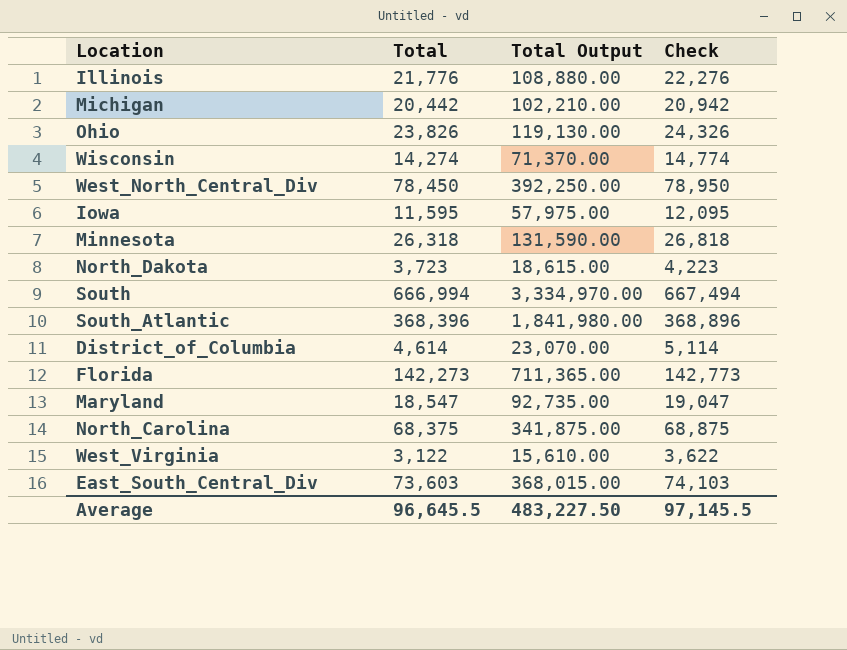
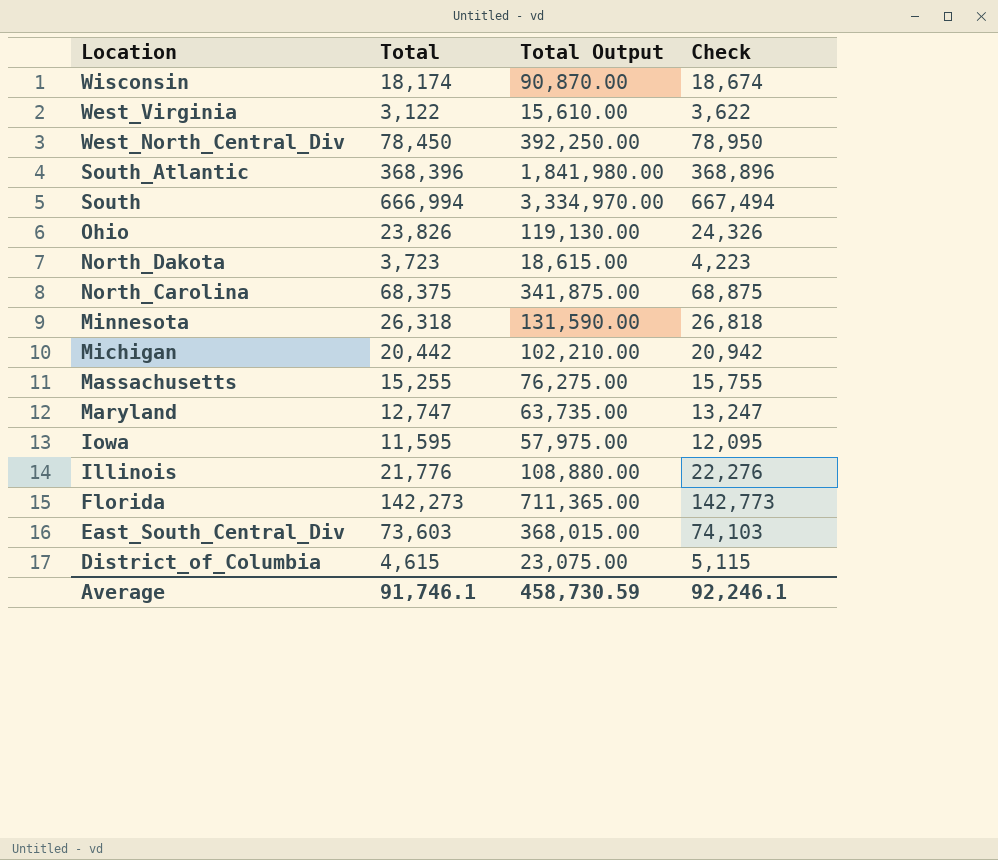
row order: none -> Location descending
Wisconsin | Total: 14,274 -> 18,174
Wisconsin | Total Output: 71,370.00 -> 90,870.00
Wisconsin | Check: 14,774 -> 18,674
row Massachusetts: none -> 15,255 | 76,275.00 | 15,755
Maryland | Total: 18,547 -> 12,747
Maryland | Total Output: 92,735.00 -> 63,735.00
Maryland | Check: 19,047 -> 13,247
District_of_Columbia | Total: 4,614 -> 4,615
District_of_Columbia | Total Output: 23,070.00 -> 23,075.00
District_of_Columbia | Check: 5,114 -> 5,115
Average | Total: 96,645.5 -> 91,746.1
Average | Total Output: 483,227.50 -> 458,730.59
Average | Check: 97,145.5 -> 92,246.1

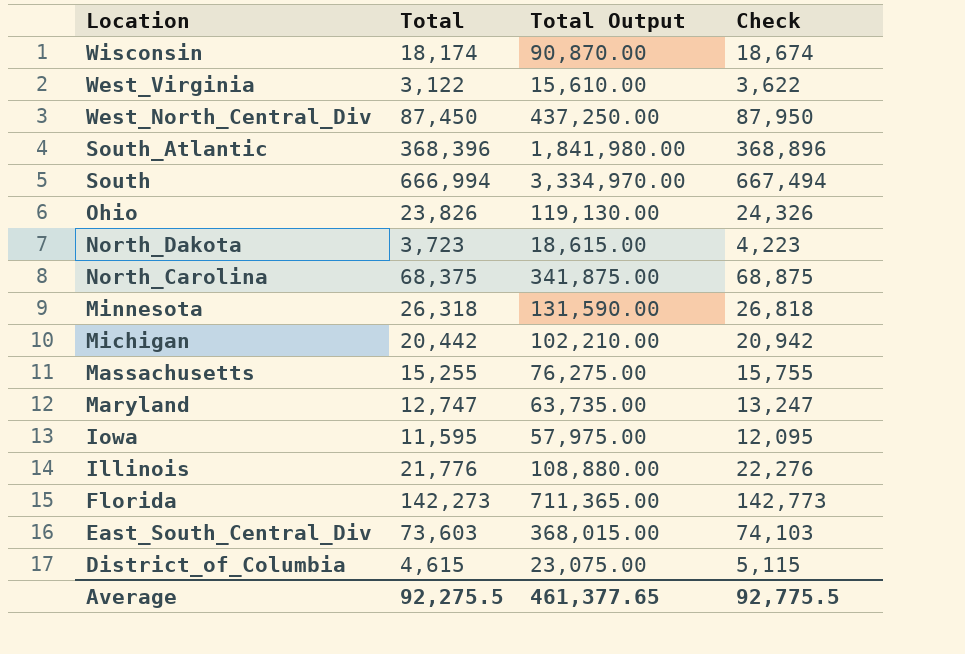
West_North_Central_Div | Total: 78,450 -> 87,450
West_North_Central_Div | Total Output: 392,250.00 -> 437,250.00
West_North_Central_Div | Check: 78,950 -> 87,950
Average | Total: 91,746.1 -> 92,275.5
Average | Total Output: 458,730.59 -> 461,377.65
Average | Check: 92,246.1 -> 92,775.5

